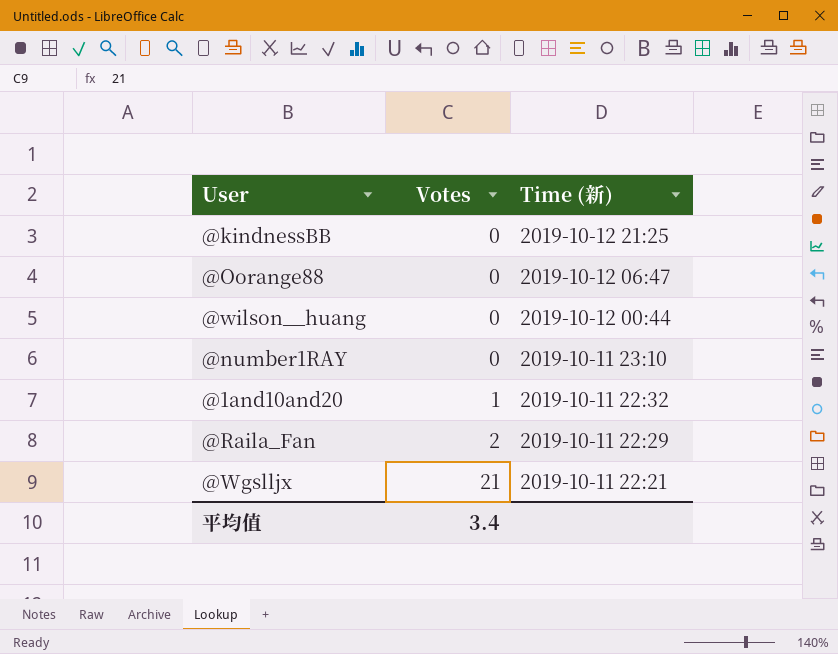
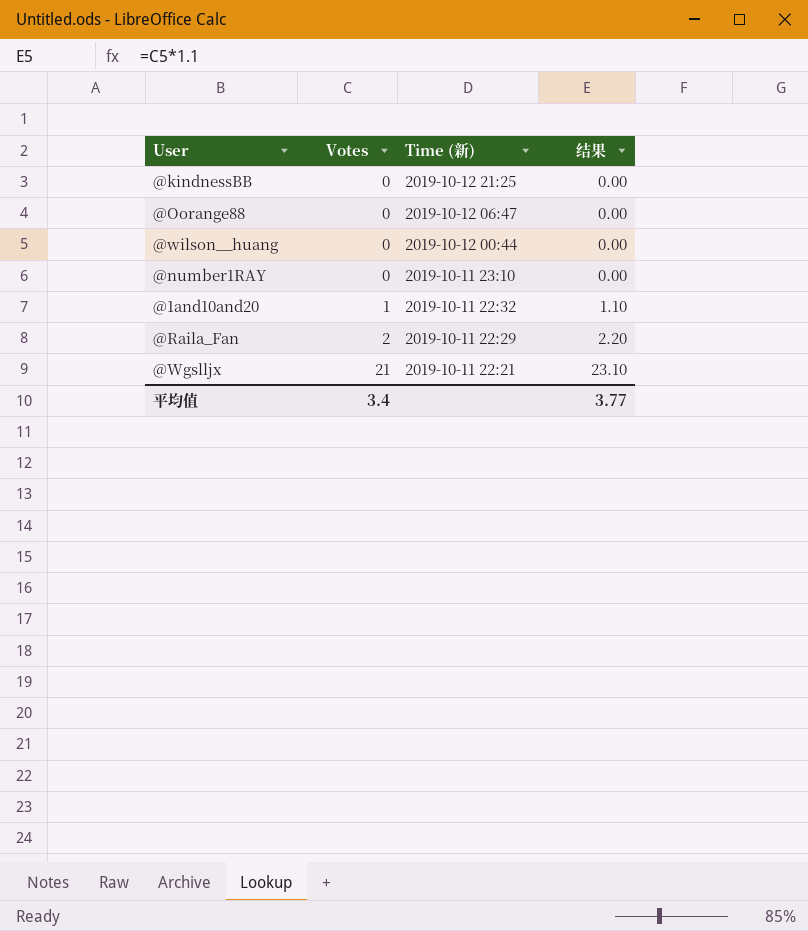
column 结果 | formula: none -> [Votes] * 1.1

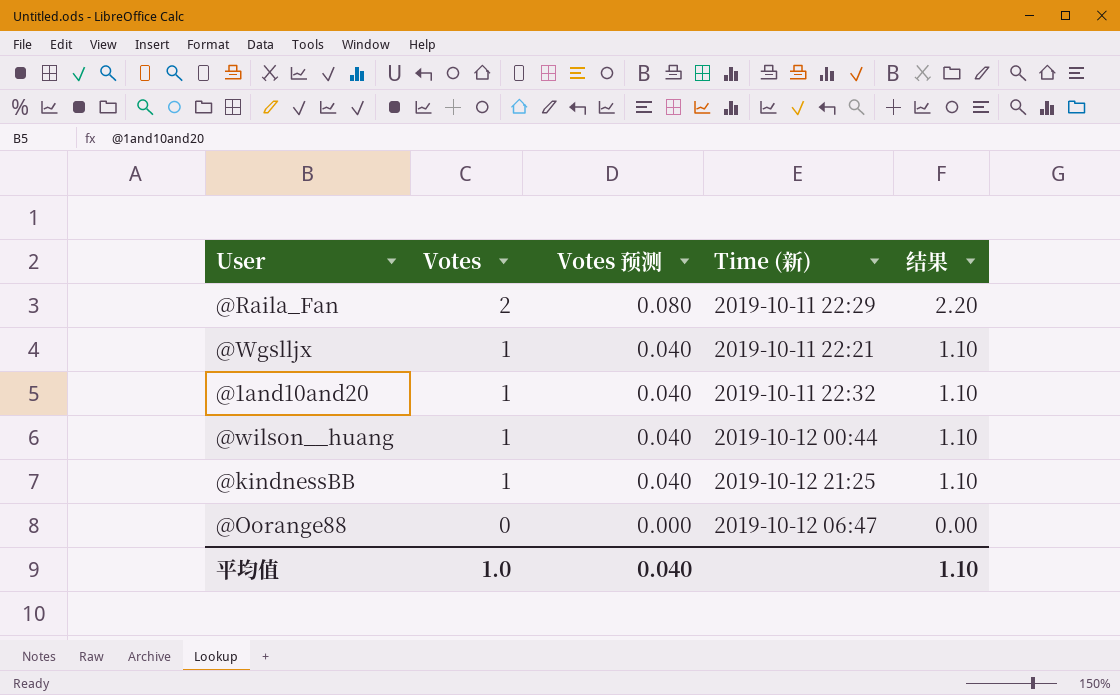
row order: Votes ascending -> Votes descending
column Votes 预测 | formula: none -> [Votes] * 0.04
row @number1RAY: 0 | 2019-10-11 23:10 | 0.00 -> none
@Wgslljx | Votes: 21 -> 1
@Wgslljx | 结果: 23.10 -> 1.10
@wilson__huang | Votes: 0 -> 1
@wilson__huang | 结果: 0.00 -> 1.10
@kindnessBB | Votes: 0 -> 1
@kindnessBB | 结果: 0.00 -> 1.10
平均值 | Votes: 3.4 -> 1.0
平均值 | 结果: 3.77 -> 1.10

